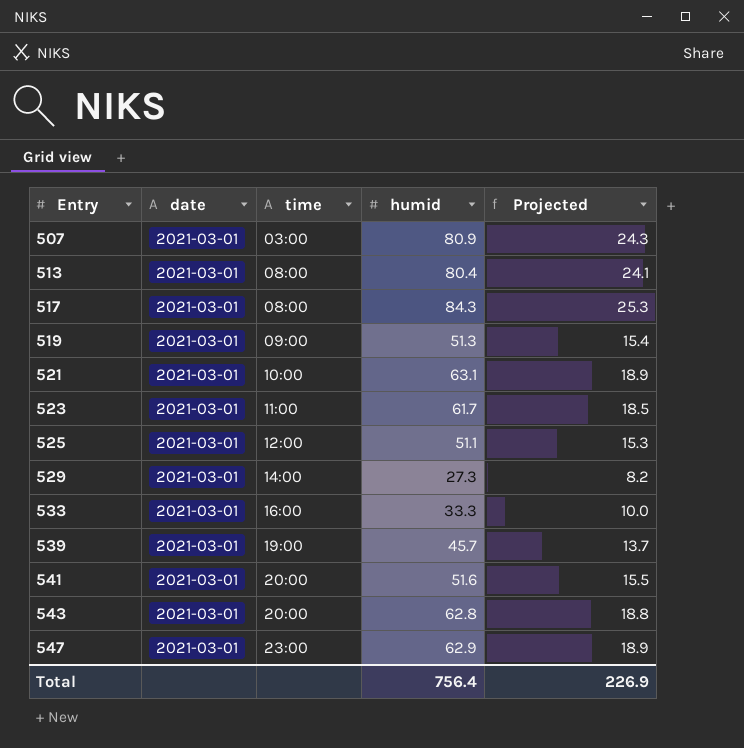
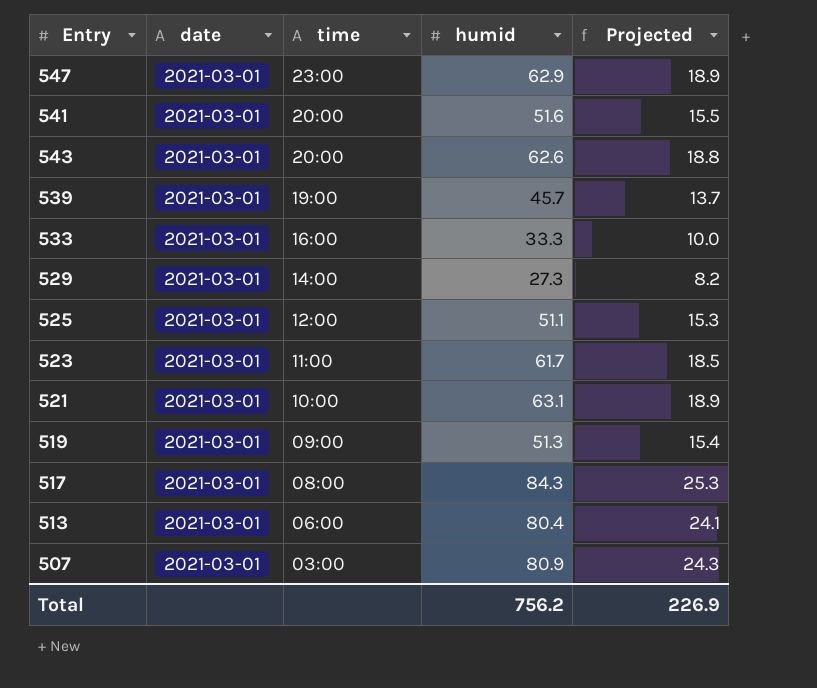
row order: Entry ascending -> time descending
543 | humid: 62.8 -> 62.6
513 | time: 08:00 -> 06:00
Total | humid: 756.4 -> 756.2

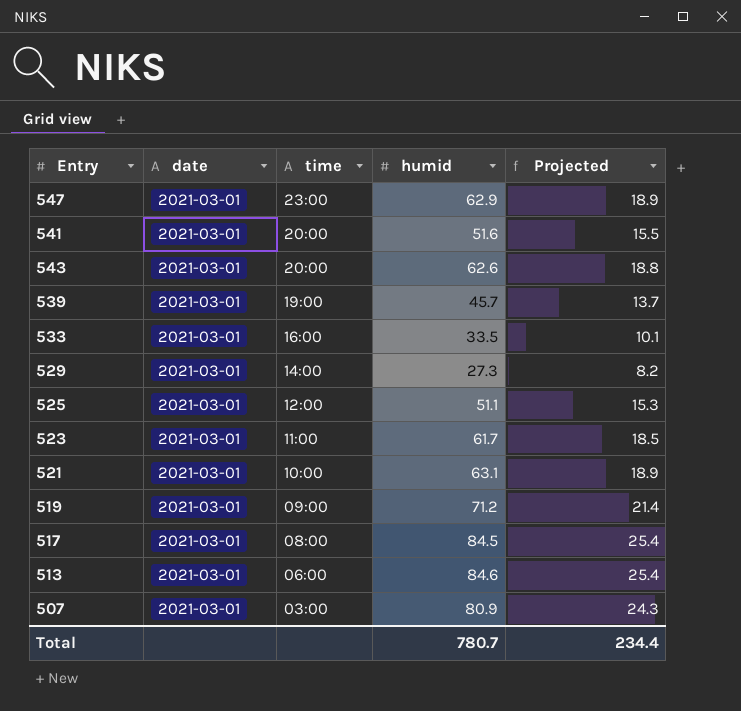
533 | humid: 33.3 -> 33.5
533 | Projected: 10.0 -> 10.1
519 | humid: 51.3 -> 71.2
519 | Projected: 15.4 -> 21.4
517 | humid: 84.3 -> 84.5
517 | Projected: 25.3 -> 25.4
513 | humid: 80.4 -> 84.6
513 | Projected: 24.1 -> 25.4
Total | humid: 756.2 -> 780.7
Total | Projected: 226.9 -> 234.4

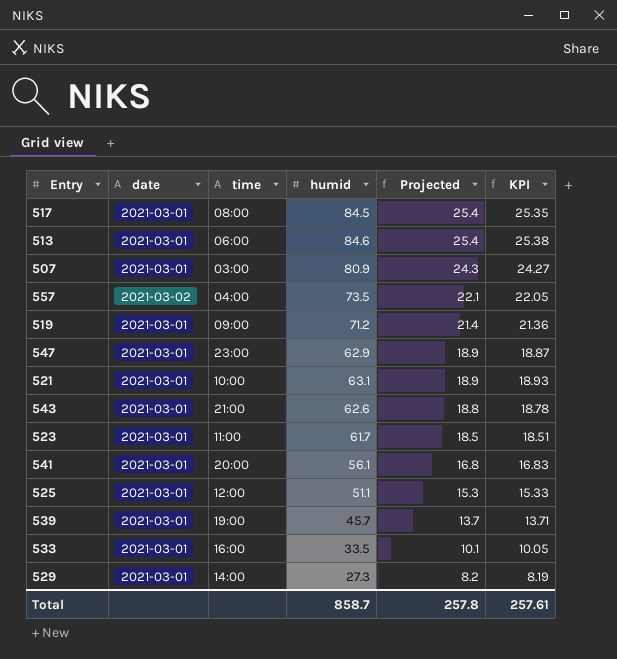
row order: time descending -> Projected descending
column KPI | formula: none -> [humid] * 0.3
row 557: none -> 2021-03-02 | 04:00 | 73.5 | 22.1 | 22.05
543 | time: 20:00 -> 21:00
541 | humid: 51.6 -> 56.1
541 | Projected: 15.5 -> 16.8
Total | humid: 780.7 -> 858.7
Total | Projected: 234.4 -> 257.8

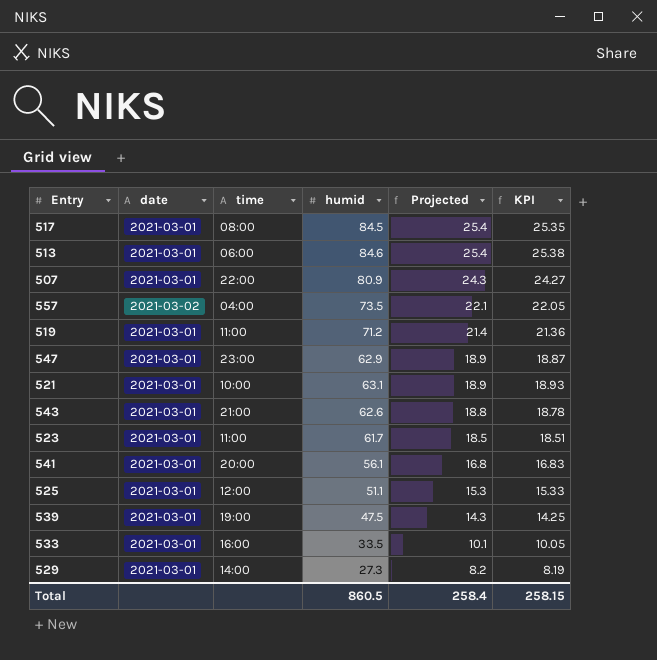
507 | time: 03:00 -> 22:00
519 | time: 09:00 -> 11:00
539 | humid: 45.7 -> 47.5
539 | Projected: 13.7 -> 14.3
539 | KPI: 13.71 -> 14.25
Total | humid: 858.7 -> 860.5
Total | Projected: 257.8 -> 258.4
Total | KPI: 257.61 -> 258.15

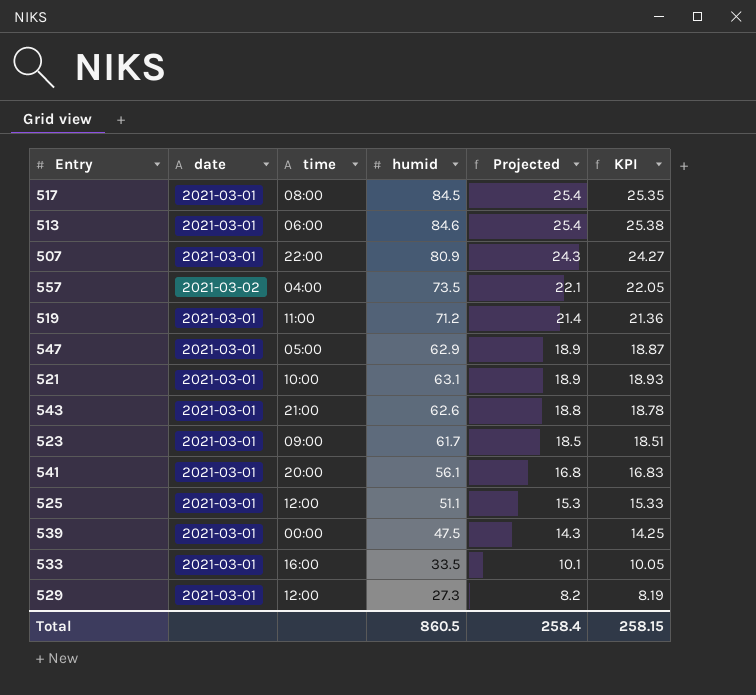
547 | time: 23:00 -> 05:00
523 | time: 11:00 -> 09:00
539 | time: 19:00 -> 00:00
529 | time: 14:00 -> 12:00

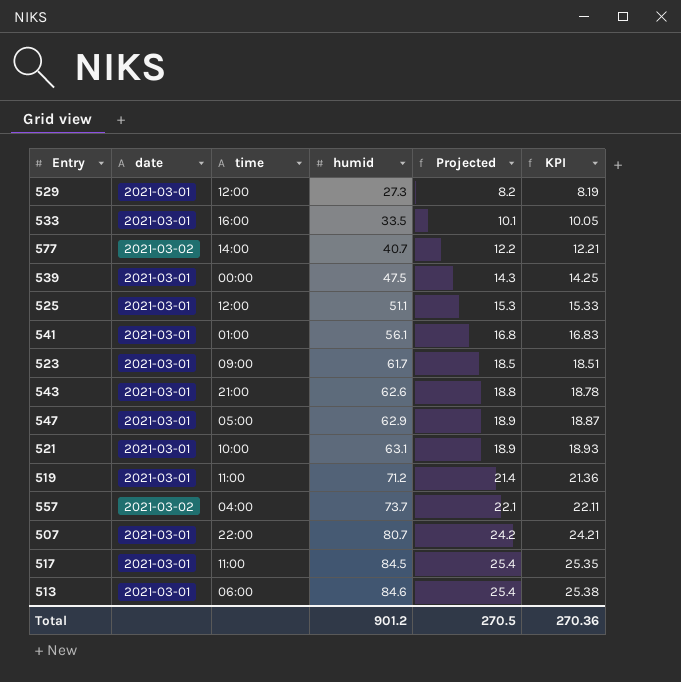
row order: Projected descending -> humid ascending
row 577: none -> 2021-03-02 | 14:00 | 40.7 | 12.2 | 12.21
541 | time: 20:00 -> 01:00
557 | humid: 73.5 -> 73.7
557 | KPI: 22.05 -> 22.11
507 | humid: 80.9 -> 80.7
507 | Projected: 24.3 -> 24.2
507 | KPI: 24.27 -> 24.21
517 | time: 08:00 -> 11:00
Total | humid: 860.5 -> 901.2
Total | Projected: 258.4 -> 270.5
Total | KPI: 258.15 -> 270.36

